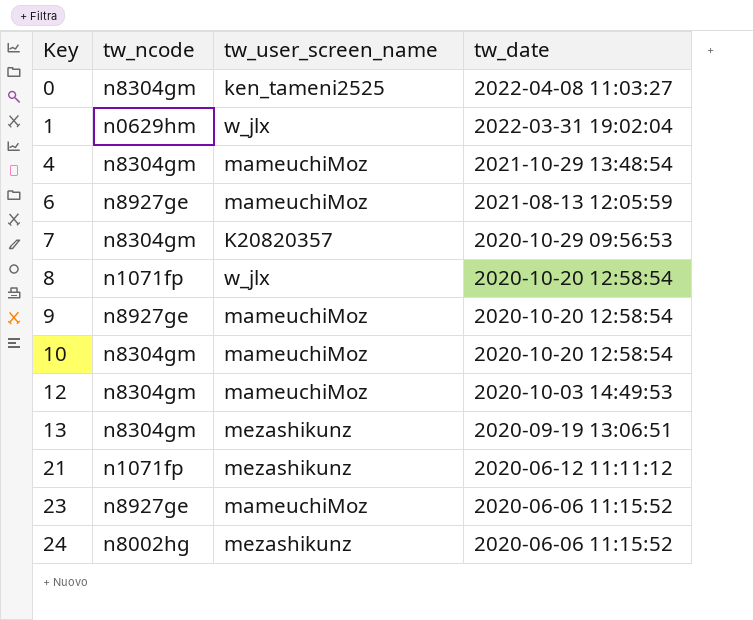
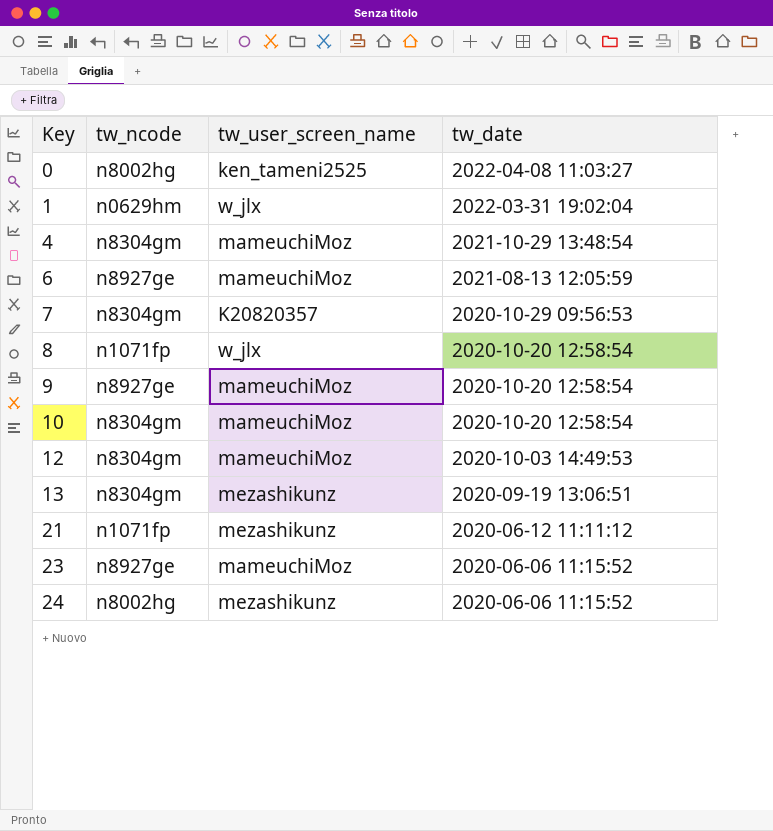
0 | tw_ncode: n8304gm -> n8002hg

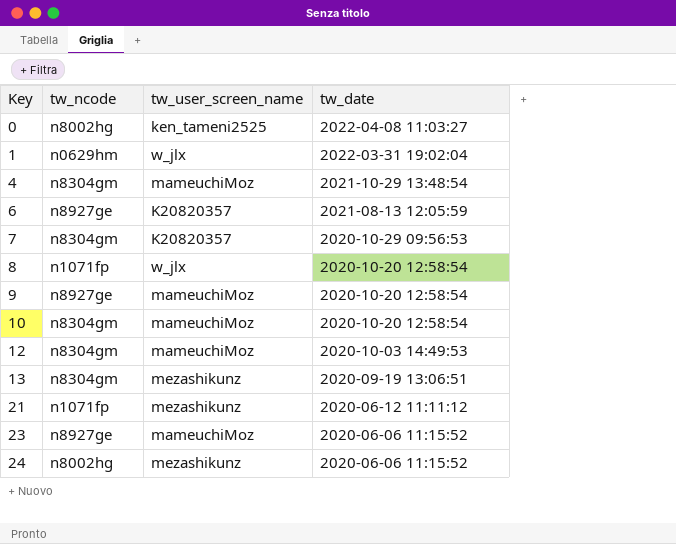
6 | tw_user_screen_name: mameuchiMoz -> K20820357

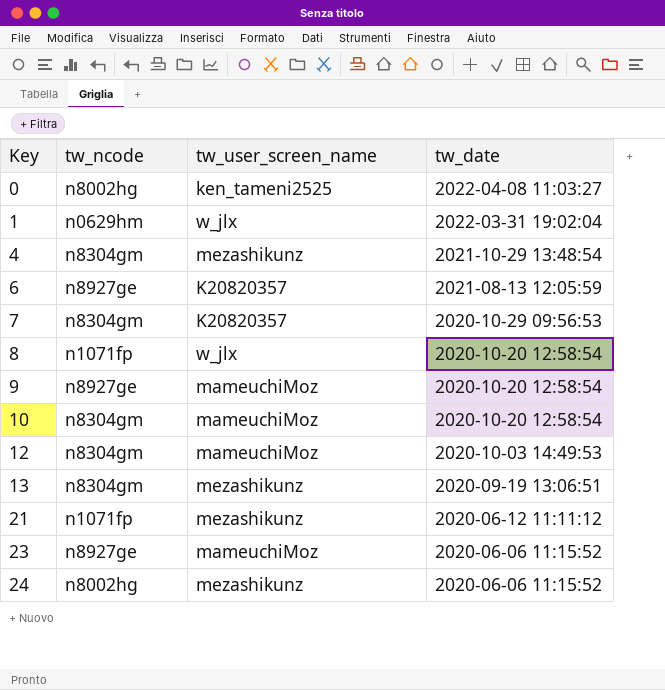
4 | tw_user_screen_name: mameuchiMoz -> mezashikunz

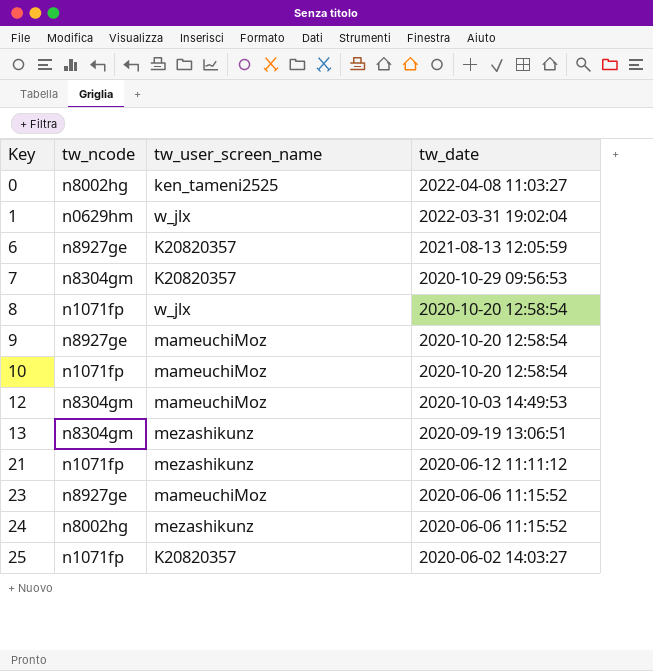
row 4: n8304gm | mezashikunz | 2021-10-29 13:48:54 -> none
10 | tw_ncode: n8304gm -> n1071fp
row 25: none -> n1071fp | K20820357 | 2020-06-02 14:03:27

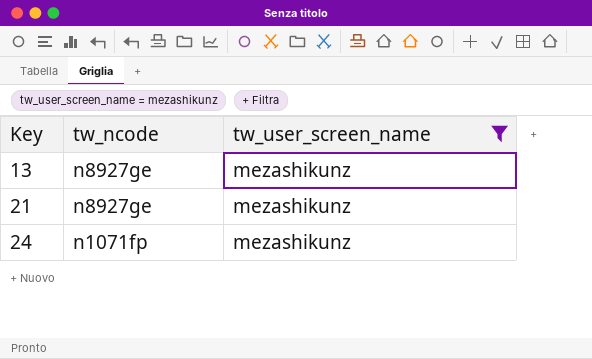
filter: none -> tw_user_screen_name = mezashikunz
column tw_date | position: 4 -> none
13 | tw_ncode: n8304gm -> n8927ge
21 | tw_ncode: n1071fp -> n8927ge
24 | tw_ncode: n8002hg -> n1071fp

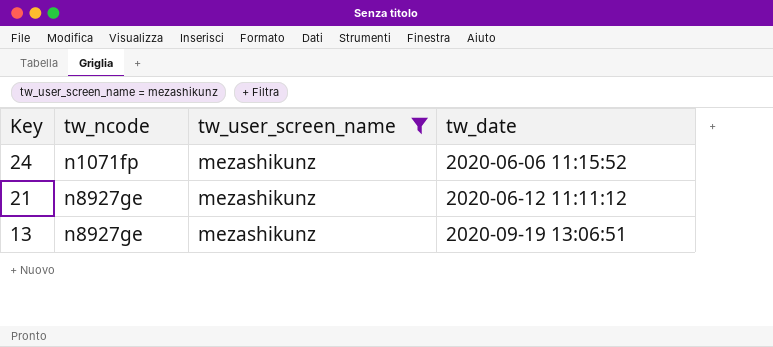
row order: Key ascending -> Key descending
column tw_date | position: none -> 4

